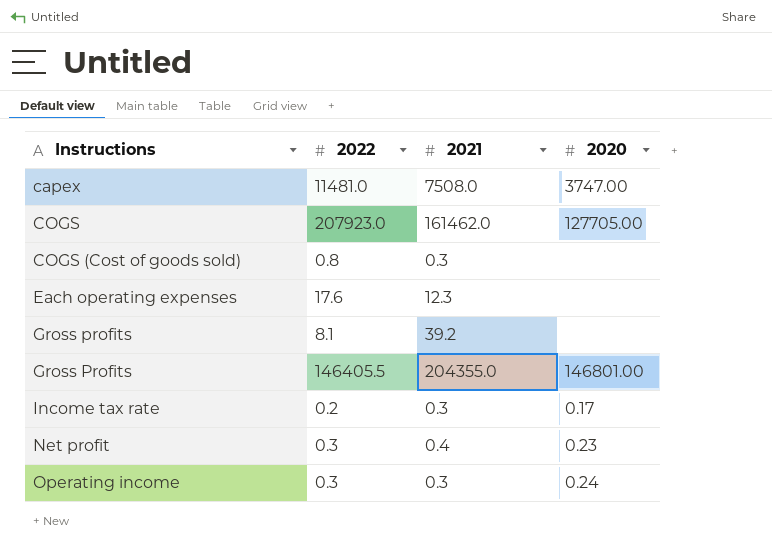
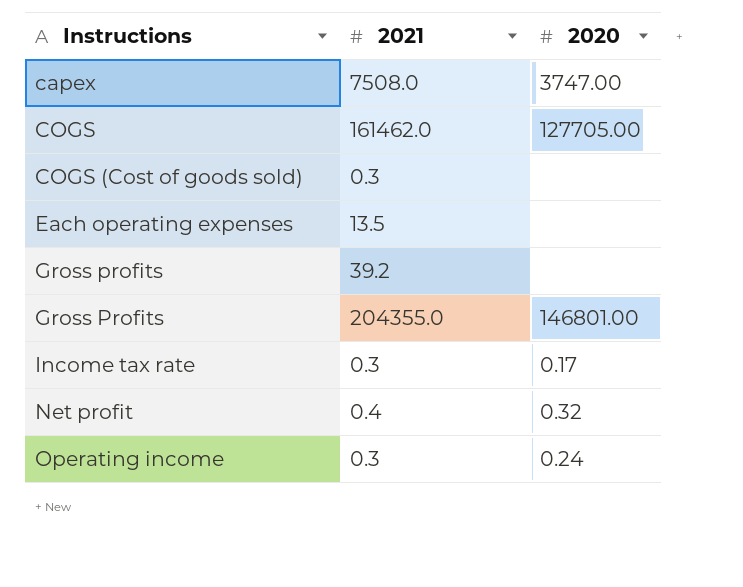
column 2022 | position: 2 -> none
Each operating expenses | 2021: 12.3 -> 13.5
Net profit | 2020: 0.23 -> 0.32

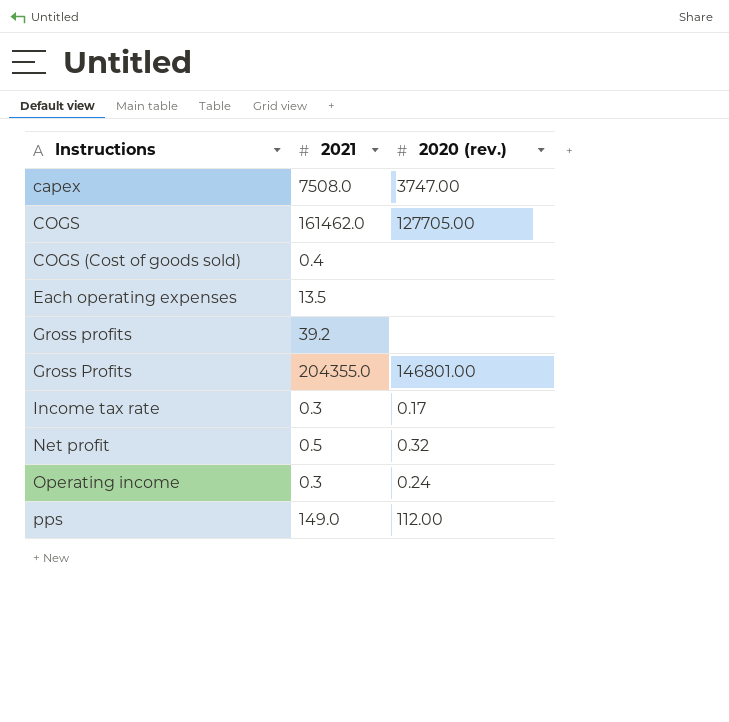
column name: 2020 -> 2020 (rev.)
COGS (Cost of goods sold) | 2021: 0.3 -> 0.4
Net profit | 2021: 0.4 -> 0.5
row pps: none -> 149.0 | 112.00

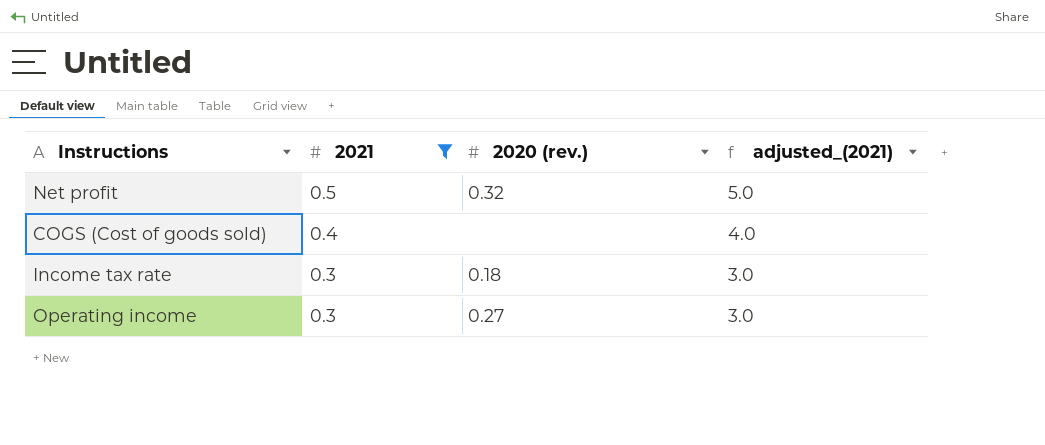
filter: none -> 2021 <= 0.5
row order: Instructions ascending -> 2021 descending
column adjusted_(2021) | formula: none -> [2021] * 10
Income tax rate | 2020 (rev.): 0.17 -> 0.18
Operating income | 2020 (rev.): 0.24 -> 0.27

